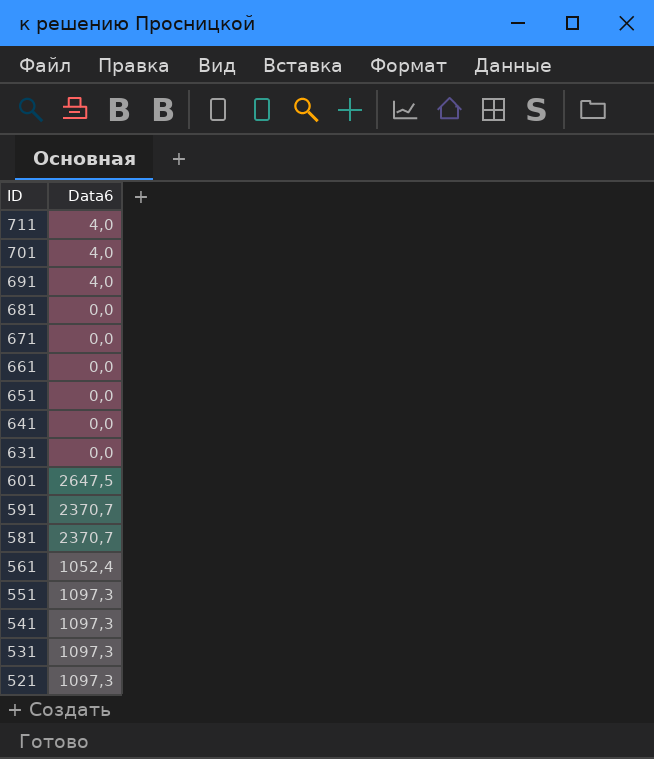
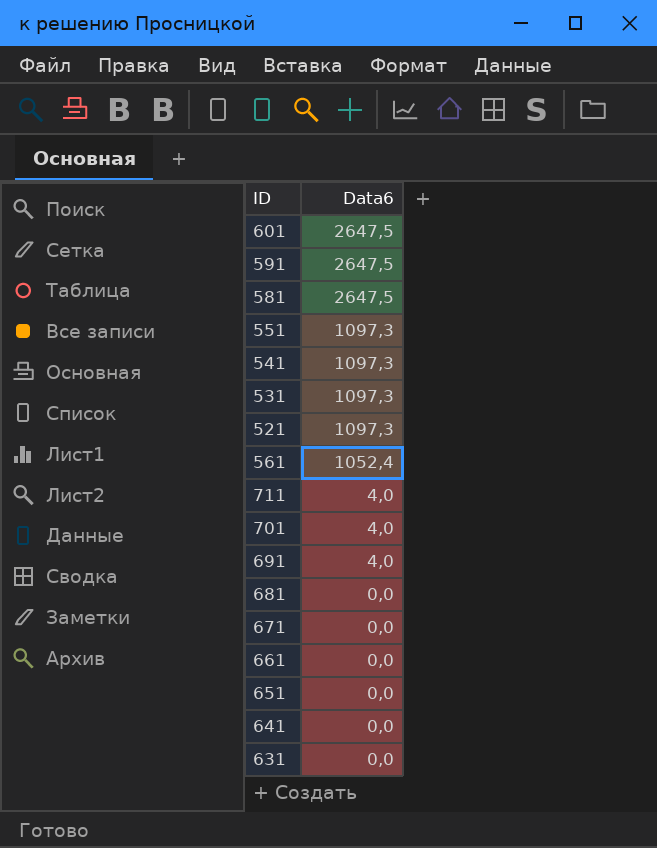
row order: ID descending -> Data6 descending
591 | Data6: 2370,7 -> 2647,5
581 | Data6: 2370,7 -> 2647,5

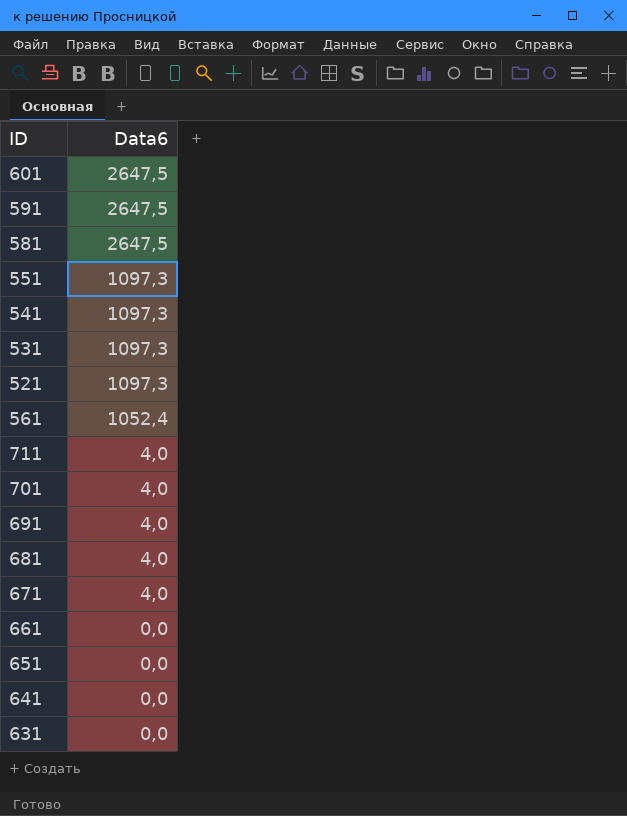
681 | Data6: 0,0 -> 4,0
671 | Data6: 0,0 -> 4,0

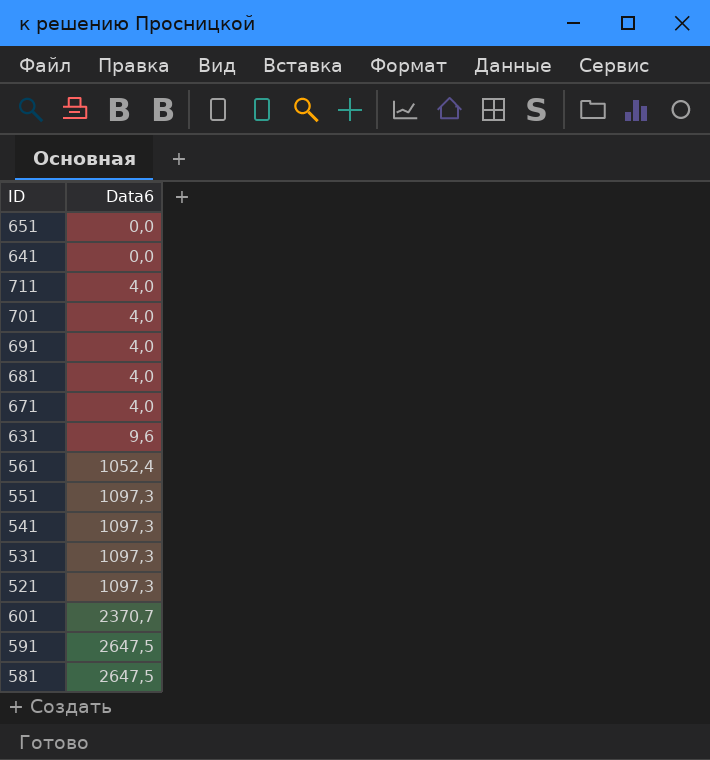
row order: Data6 descending -> Data6 ascending
row 661: 0,0 -> none
631 | Data6: 0,0 -> 9,6
601 | Data6: 2647,5 -> 2370,7

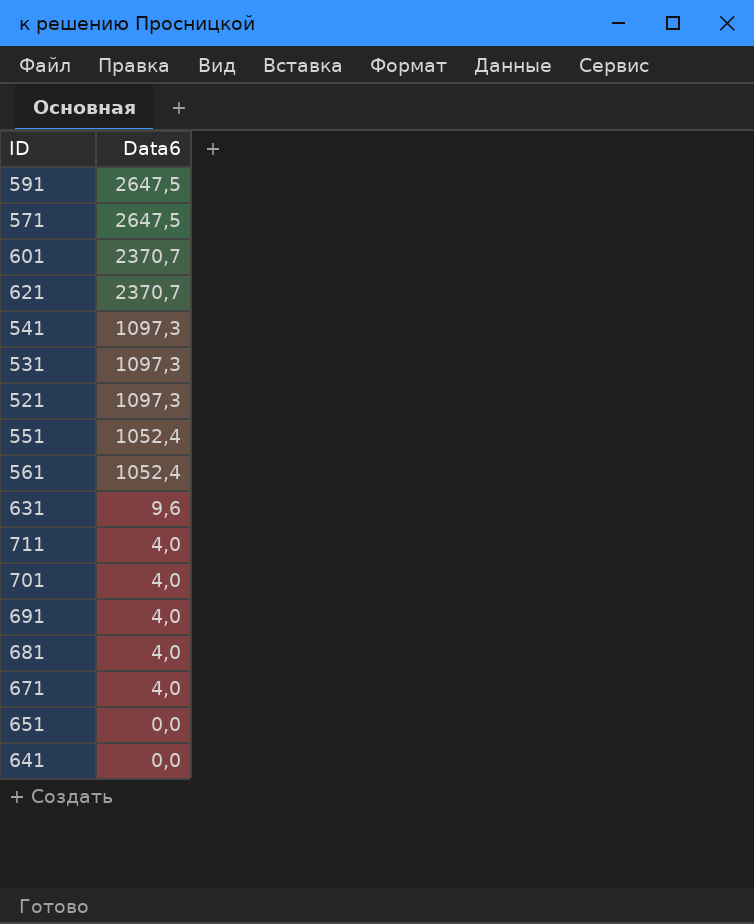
row order: Data6 ascending -> Data6 descending
row 581: 2647,5 -> none
row 571: none -> 2647,5
row 621: none -> 2370,7
551 | Data6: 1097,3 -> 1052,4

